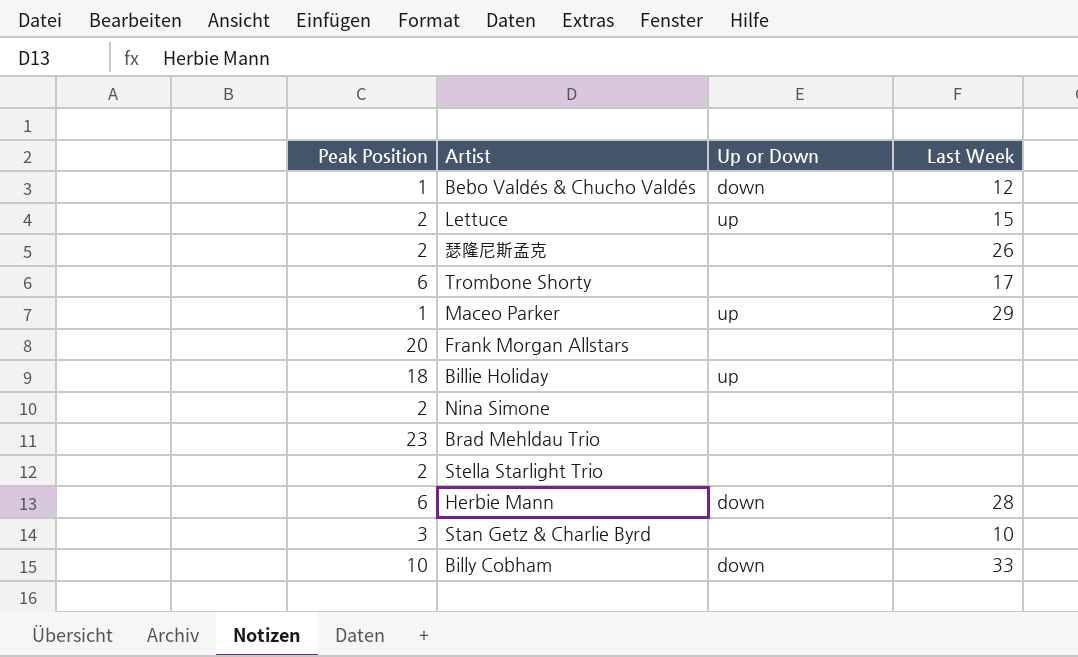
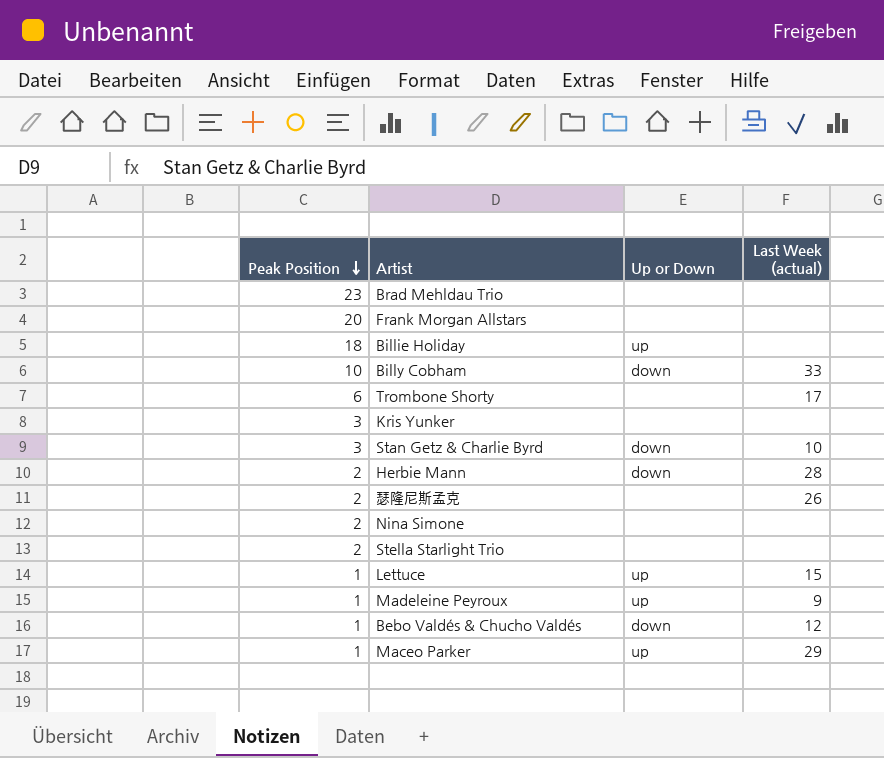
row order: none -> Peak Position descending
column name: Last Week -> Last Week (actual)
row Kris Yunker: none -> 3 | none | none
Stan Getz & Charlie Byrd | Up or Down: none -> down
Herbie Mann | Peak Position: 6 -> 2
Lettuce | Peak Position: 2 -> 1
row Madeleine Peyroux: none -> 1 | up | 9

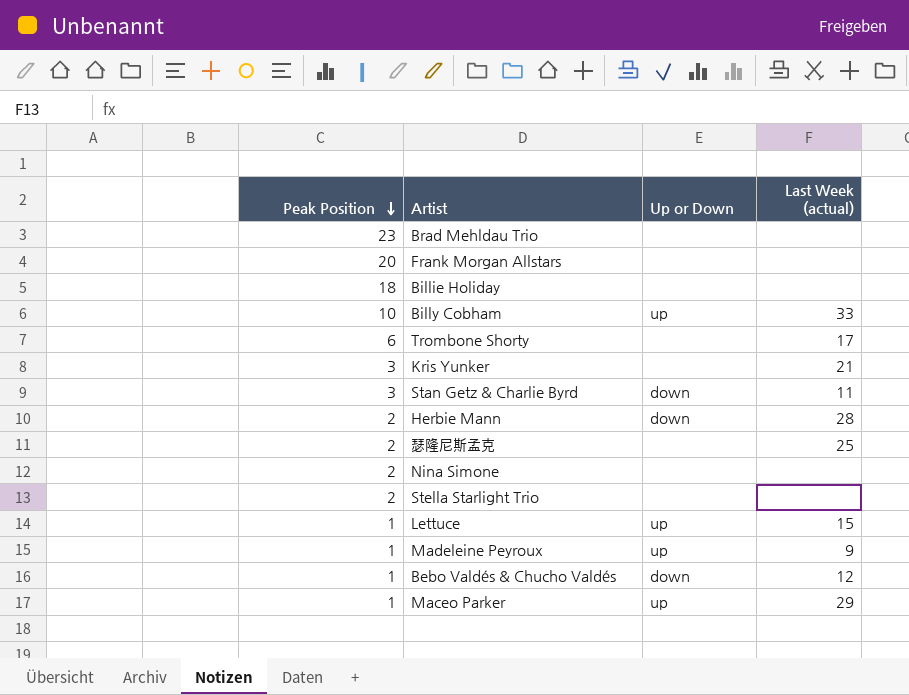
Billie Holiday | Up or Down: up -> none
Billy Cobham | Up or Down: down -> up
Kris Yunker | Last Week (actual): none -> 21
Stan Getz & Charlie Byrd | Last Week (actual): 10 -> 11
瑟隆尼斯孟克 | Last Week (actual): 26 -> 25

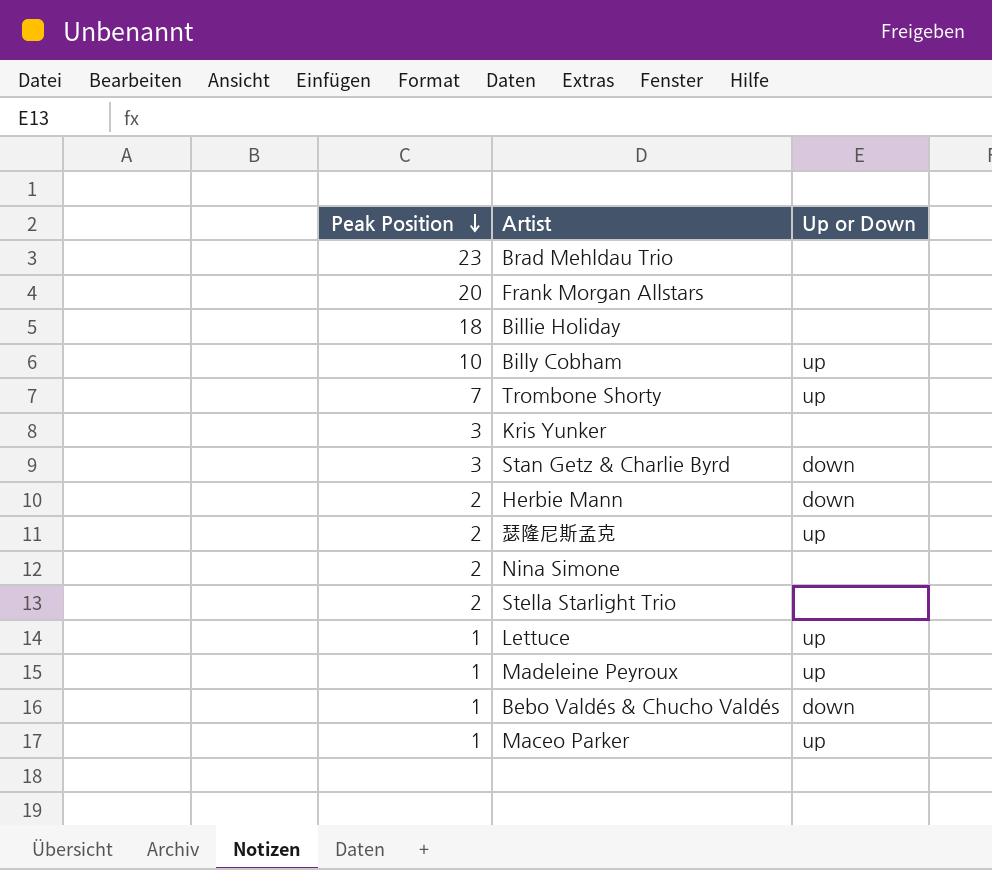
column Last Week (actual) | position: 4 -> none
Trombone Shorty | Peak Position: 6 -> 7
Trombone Shorty | Up or Down: none -> up
瑟隆尼斯孟克 | Up or Down: none -> up

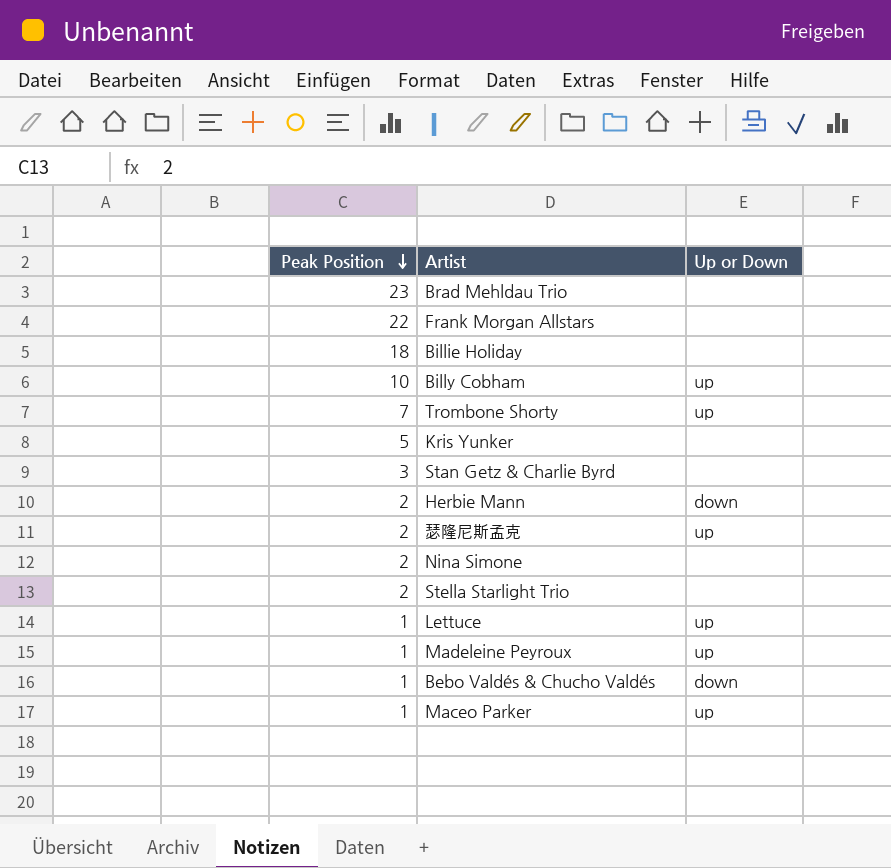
Frank Morgan Allstars | Peak Position: 20 -> 22
Kris Yunker | Peak Position: 3 -> 5
Stan Getz & Charlie Byrd | Up or Down: down -> none

